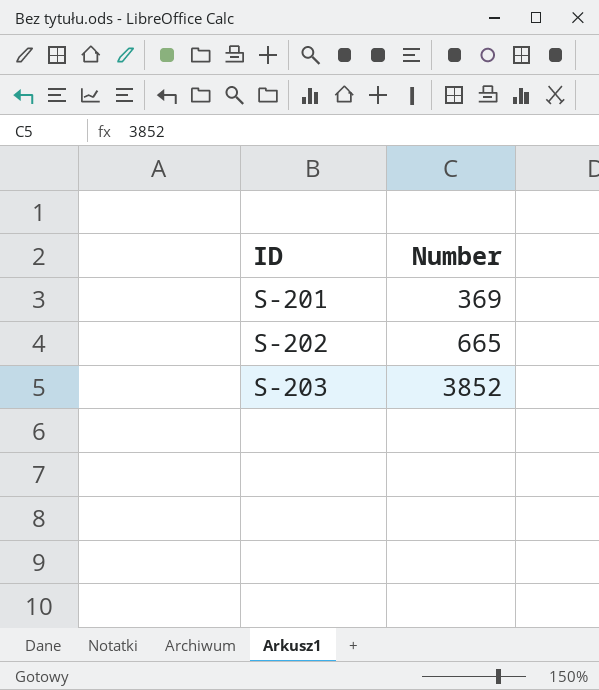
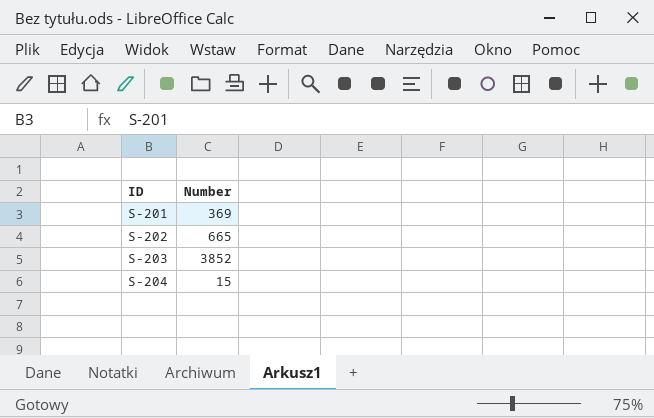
row S-204: none -> 15

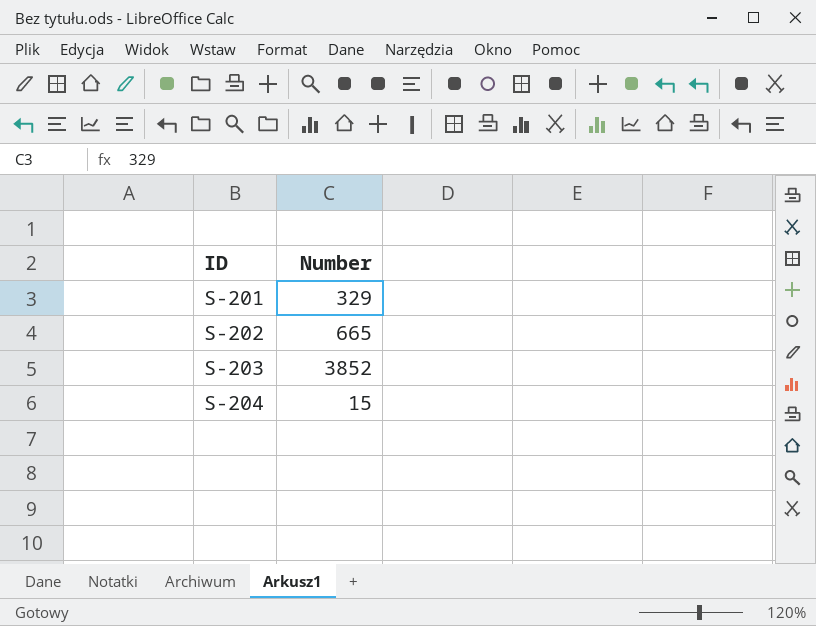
S-201 | Number: 369 -> 329

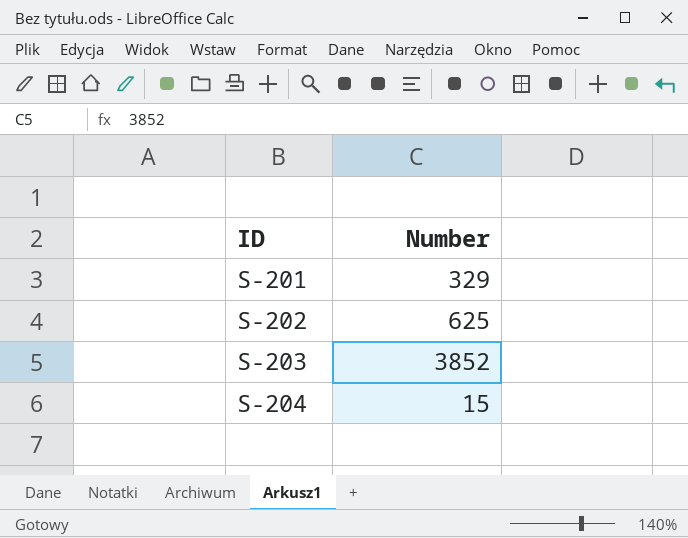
S-202 | Number: 665 -> 625

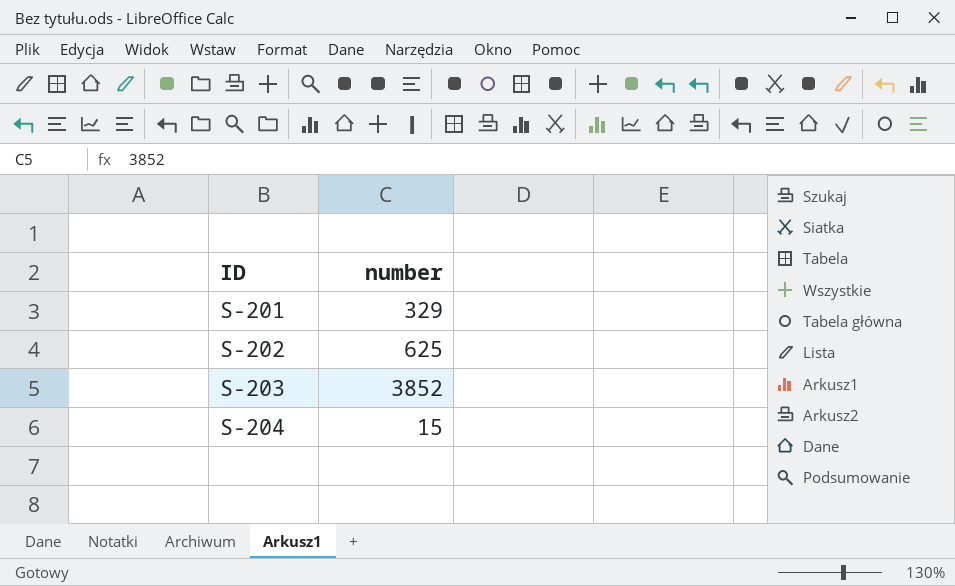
column name: Number -> number

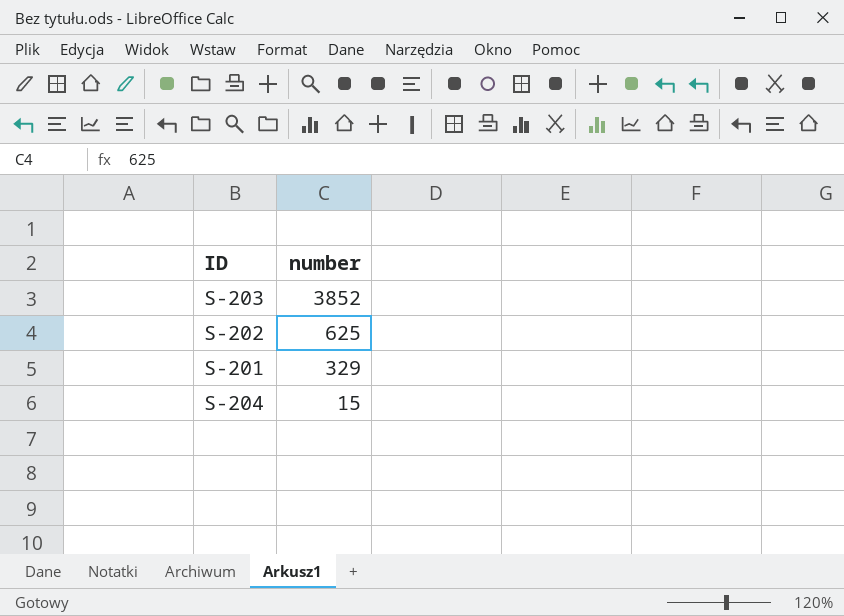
row order: ID ascending -> number descending

